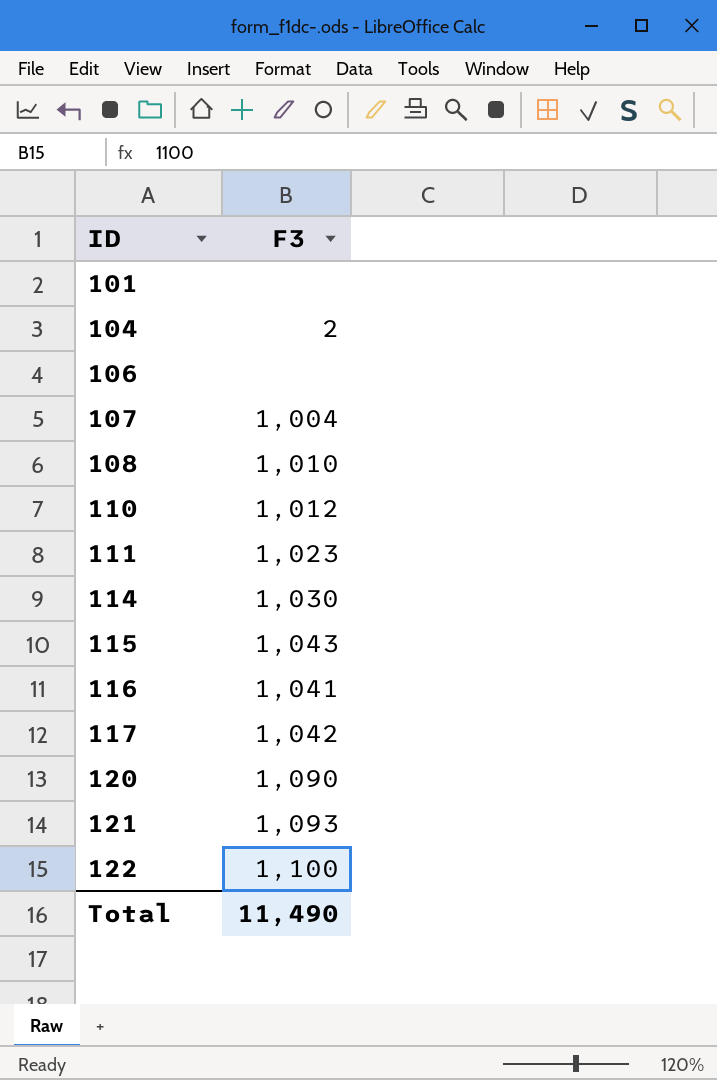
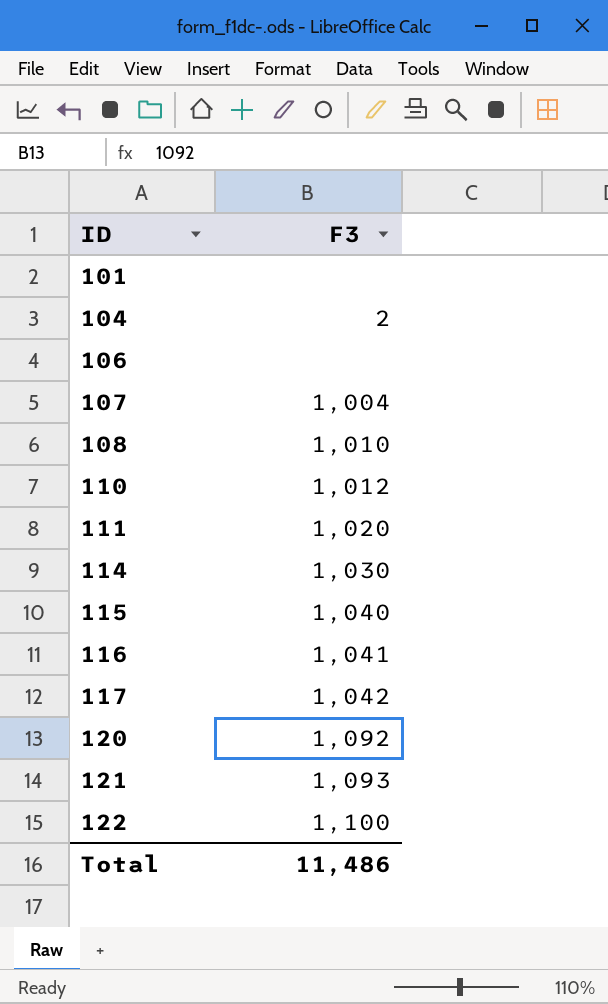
111 | F3: 1,023 -> 1,020
115 | F3: 1,043 -> 1,040
120 | F3: 1,090 -> 1,092
Total | F3: 11,490 -> 11,486

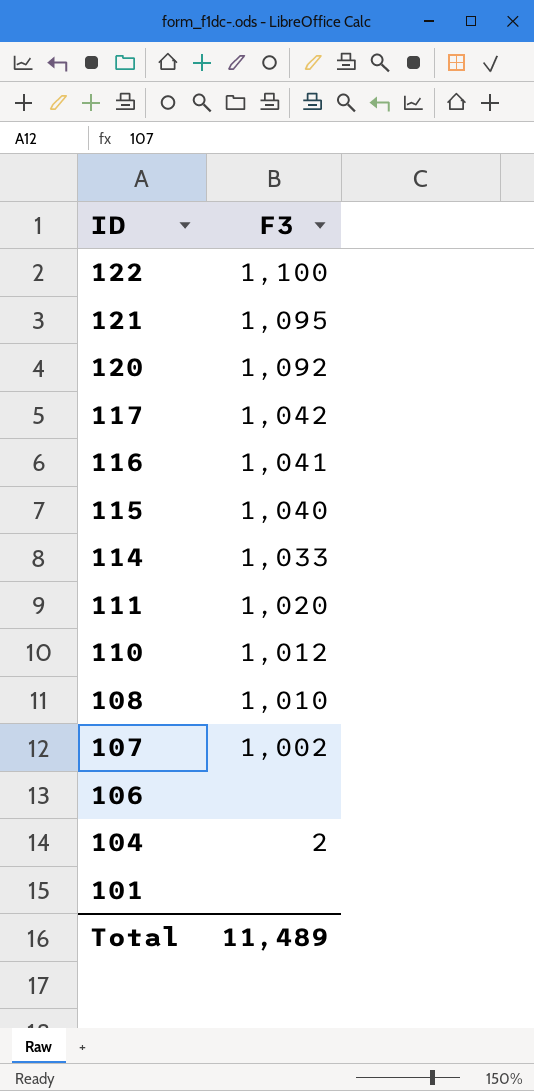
row order: ID ascending -> ID descending
121 | F3: 1,093 -> 1,095
114 | F3: 1,030 -> 1,033
107 | F3: 1,004 -> 1,002
Total | F3: 11,486 -> 11,489

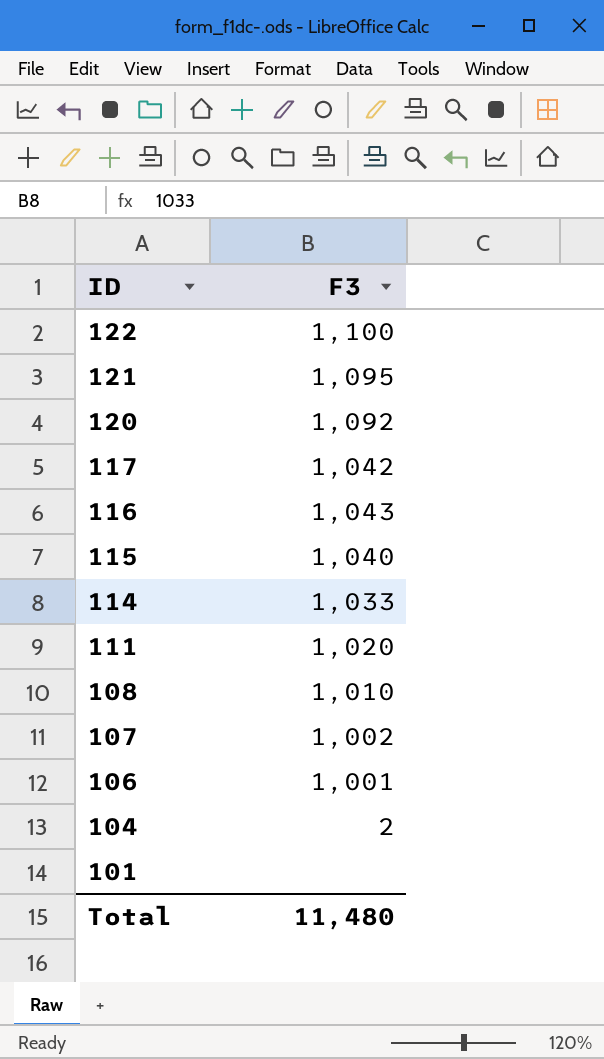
row 110: 1,012 -> none
116 | F3: 1,041 -> 1,043
106 | F3: none -> 1,001
Total | F3: 11,489 -> 11,480

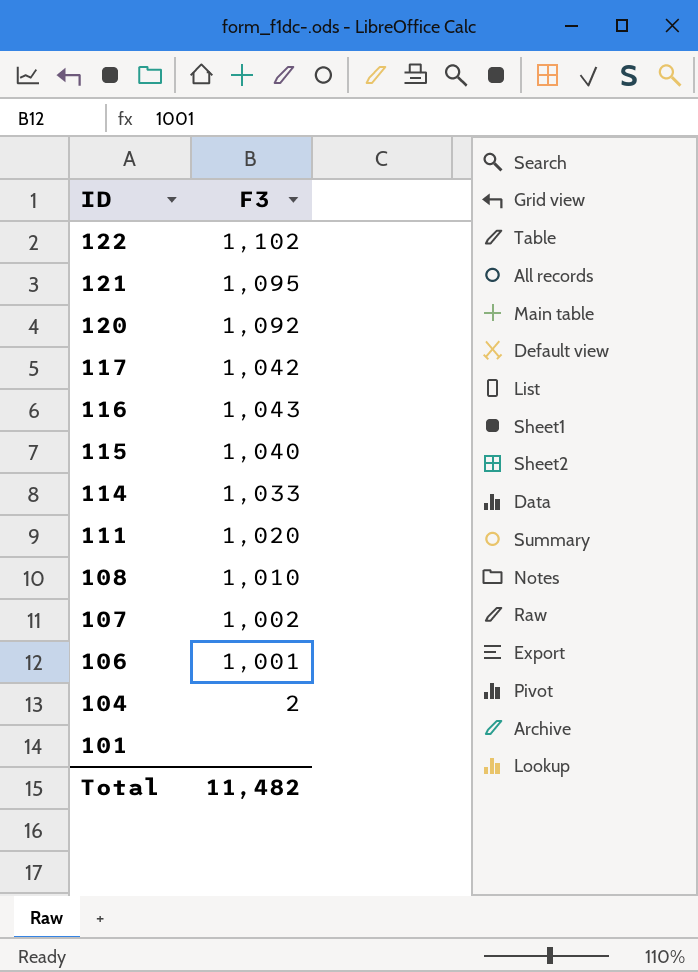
122 | F3: 1,100 -> 1,102
Total | F3: 11,480 -> 11,482

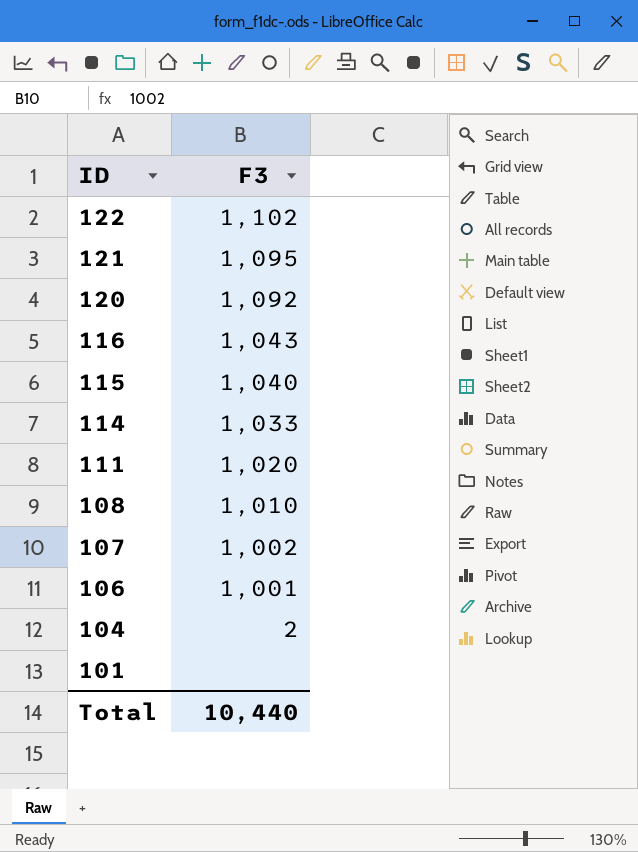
row 117: 1,042 -> none
Total | F3: 11,482 -> 10,440

